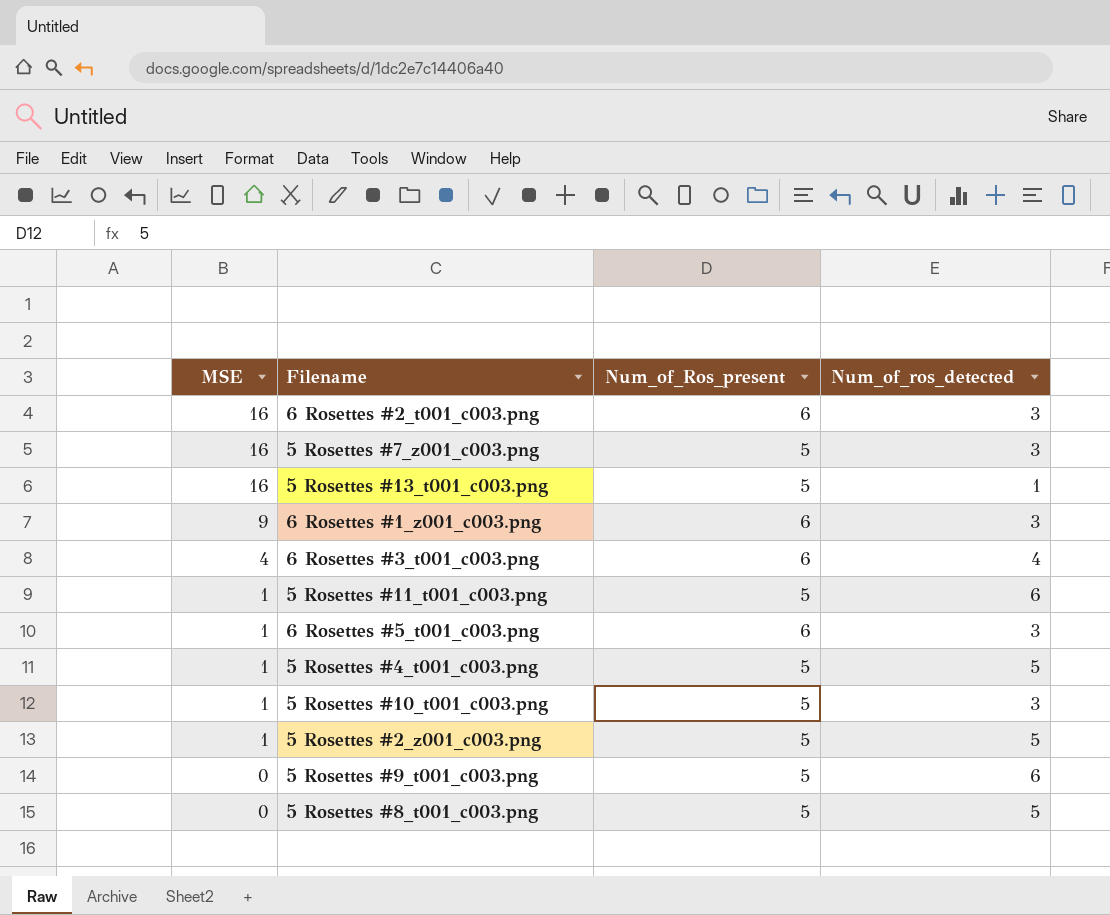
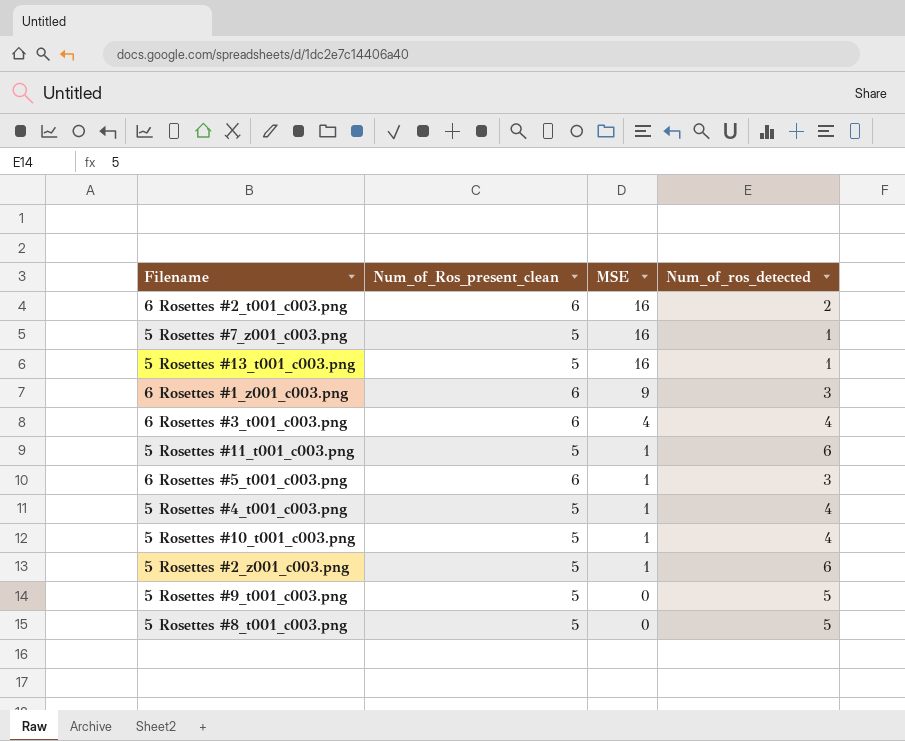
column name: Num_of_Ros_present -> Num_of_Ros_present_clean
column MSE | position: 1 -> 3
6 Rosettes #2_t001_c003.png | Num_of_ros_detected: 3 -> 2
5 Rosettes #7_z001_c003.png | Num_of_ros_detected: 3 -> 1
5 Rosettes #4_t001_c003.png | Num_of_ros_detected: 5 -> 4
5 Rosettes #10_t001_c003.png | Num_of_ros_detected: 3 -> 4
5 Rosettes #2_z001_c003.png | Num_of_ros_detected: 5 -> 6
5 Rosettes #9_t001_c003.png | Num_of_ros_detected: 6 -> 5

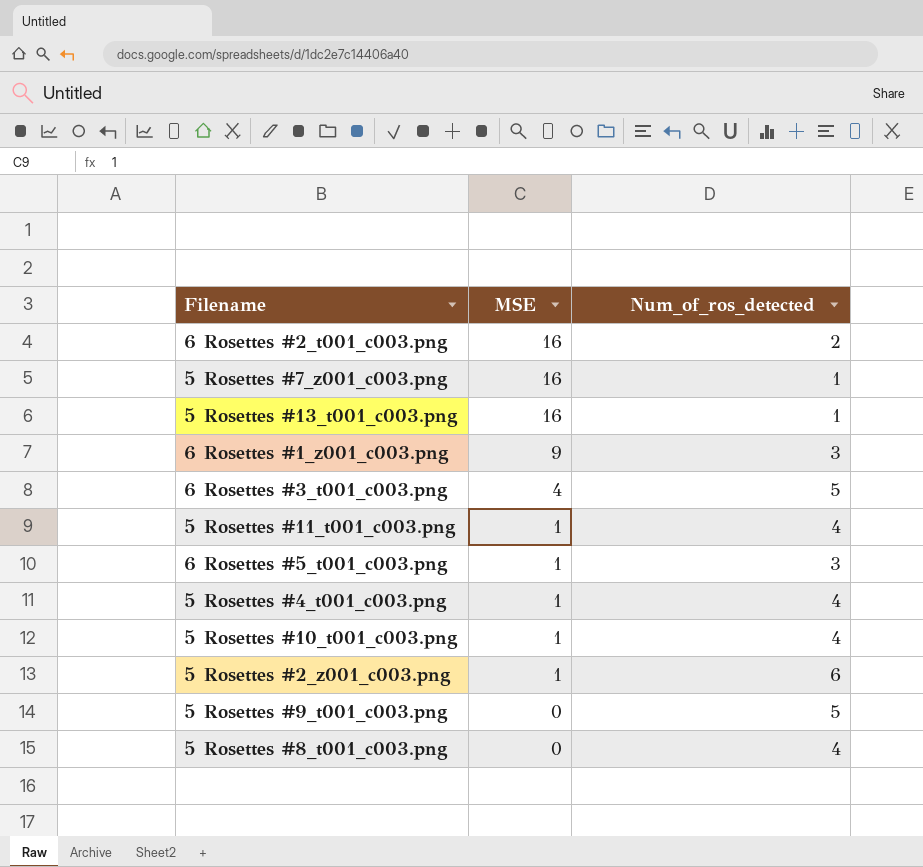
column Num_of_Ros_present_clean | position: 2 -> none
6 Rosettes #3_t001_c003.png | Num_of_ros_detected: 4 -> 5
5 Rosettes #11_t001_c003.png | Num_of_ros_detected: 6 -> 4
5 Rosettes #8_t001_c003.png | Num_of_ros_detected: 5 -> 4

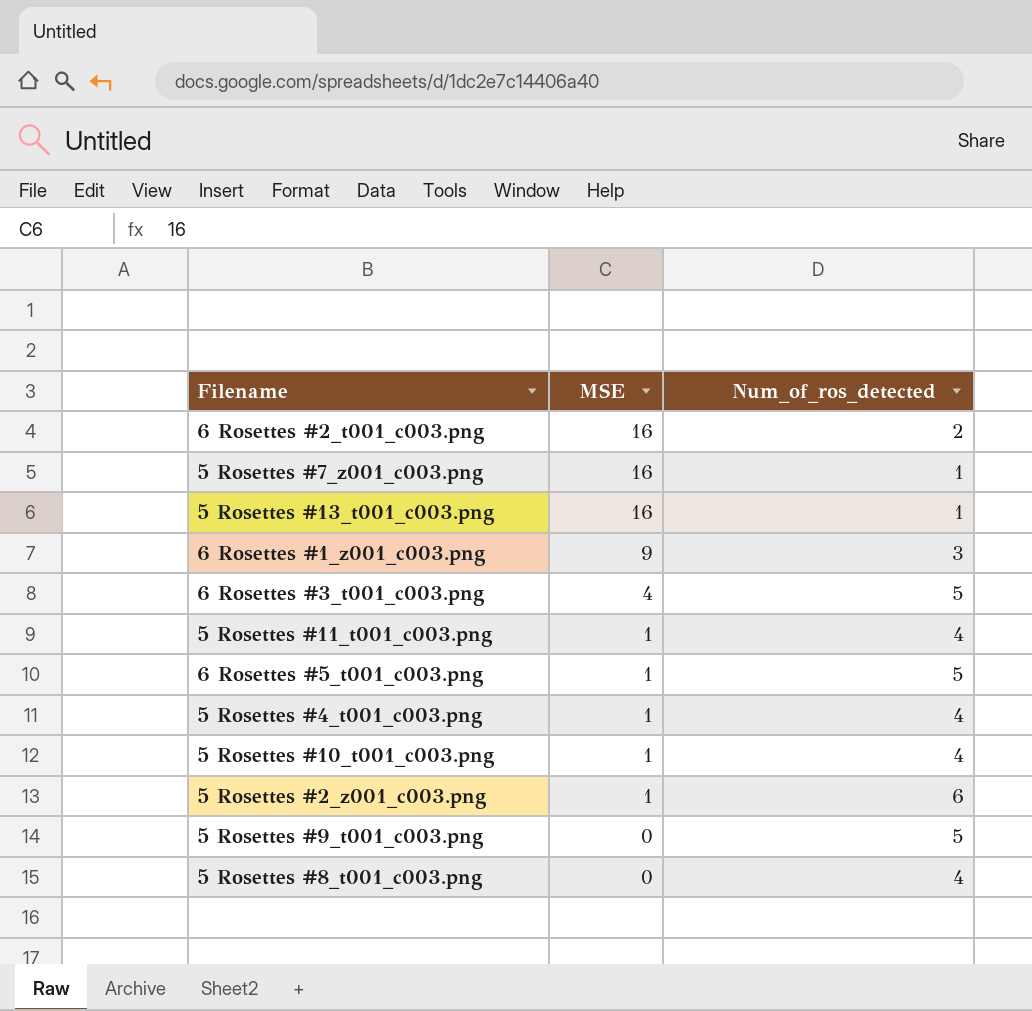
6 Rosettes #5_t001_c003.png | Num_of_ros_detected: 3 -> 5

